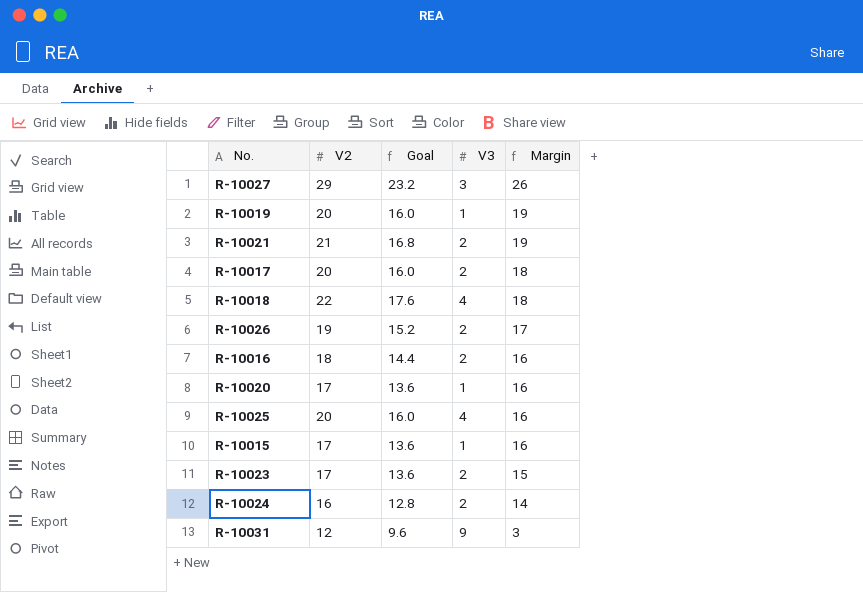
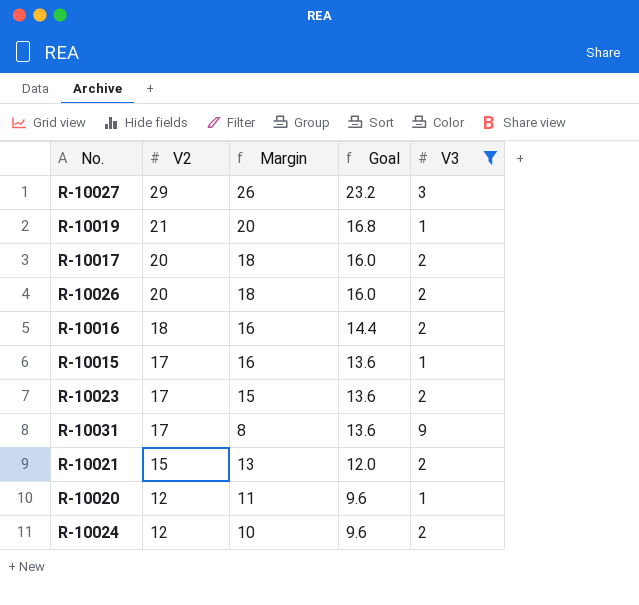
filter: none -> V3 != 4
row order: Margin descending -> V2 descending
column Margin | position: 5 -> 3
R-10019 | V2: 20 -> 21
R-10019 | Margin: 19 -> 20
R-10019 | Goal: 16.0 -> 16.8
R-10026 | V2: 19 -> 20
R-10026 | Margin: 17 -> 18
R-10026 | Goal: 15.2 -> 16.0
R-10031 | V2: 12 -> 17
R-10031 | Margin: 3 -> 8
R-10031 | Goal: 9.6 -> 13.6
R-10021 | V2: 21 -> 15
R-10021 | Margin: 19 -> 13
R-10021 | Goal: 16.8 -> 12.0
R-10020 | V2: 17 -> 12
R-10020 | Margin: 16 -> 11
R-10020 | Goal: 13.6 -> 9.6
R-10024 | V2: 16 -> 12
R-10024 | Margin: 14 -> 10
R-10024 | Goal: 12.8 -> 9.6

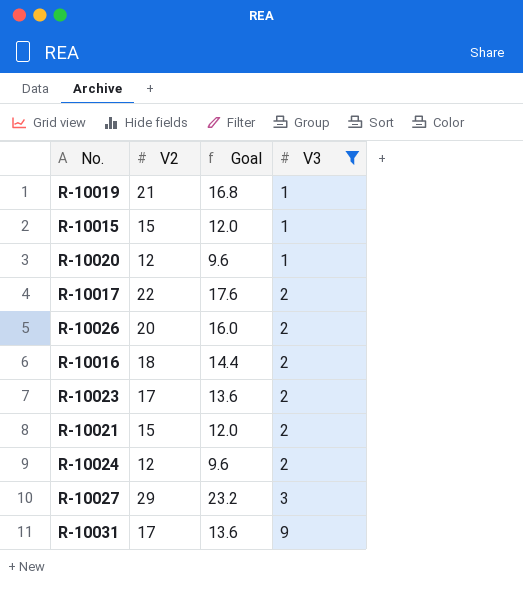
row order: V2 descending -> V3 ascending
column Margin | formula: [V2] - [V3] -> none
R-10015 | V2: 17 -> 15
R-10015 | Goal: 13.6 -> 12.0
R-10017 | V2: 20 -> 22
R-10017 | Goal: 16.0 -> 17.6

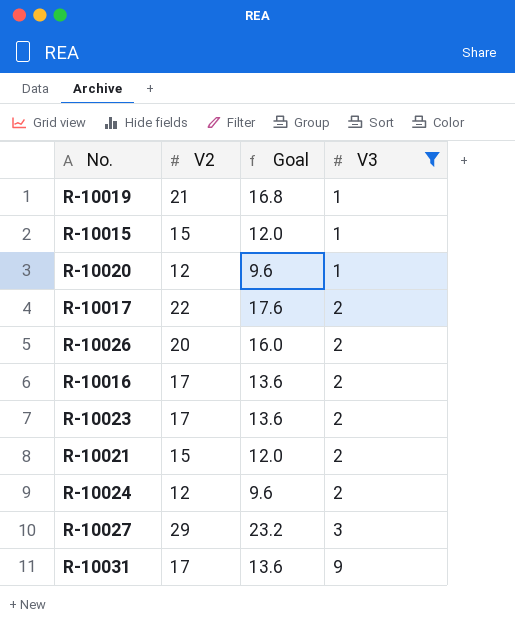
R-10016 | V2: 18 -> 17
R-10016 | Goal: 14.4 -> 13.6

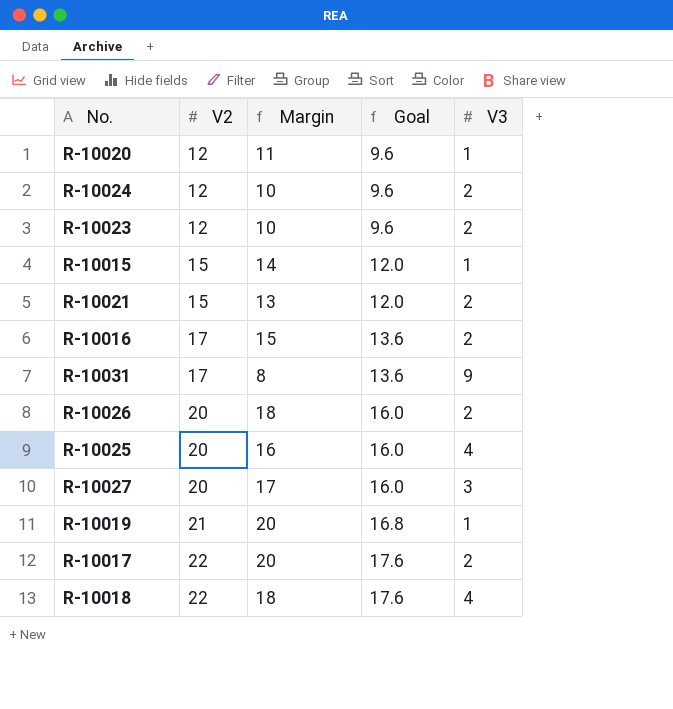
filter: V3 != 4 -> none
row order: V3 ascending -> V2 ascending
column Margin | formula: none -> [V2] - [V3]
R-10023 | V2: 17 -> 12
R-10023 | Goal: 13.6 -> 9.6
R-10027 | V2: 29 -> 20
R-10027 | Goal: 23.2 -> 16.0

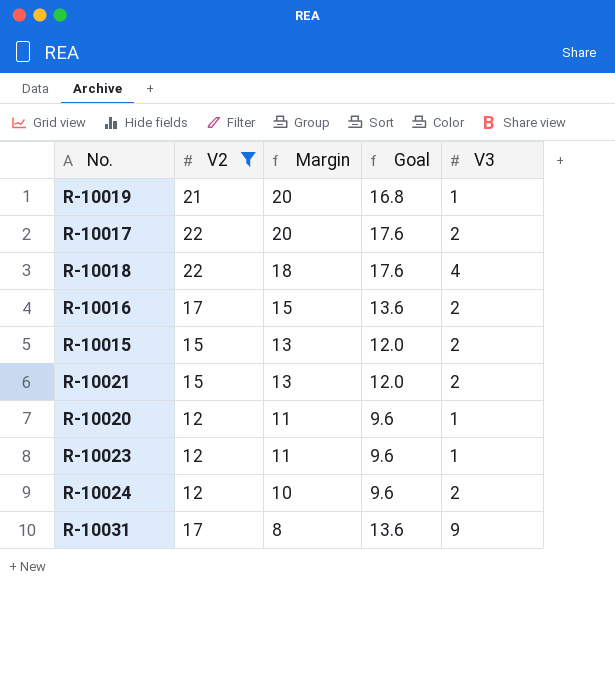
filter: none -> V2 != 20
row order: V2 ascending -> Margin descending
R-10015 | Margin: 14 -> 13
R-10015 | V3: 1 -> 2
R-10023 | Margin: 10 -> 11
R-10023 | V3: 2 -> 1

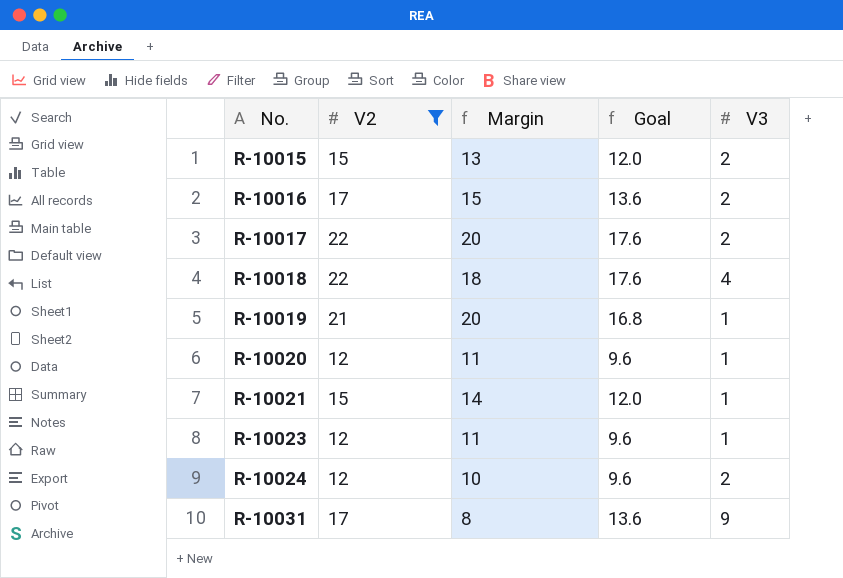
row order: Margin descending -> No. ascending
R-10021 | Margin: 13 -> 14
R-10021 | V3: 2 -> 1

